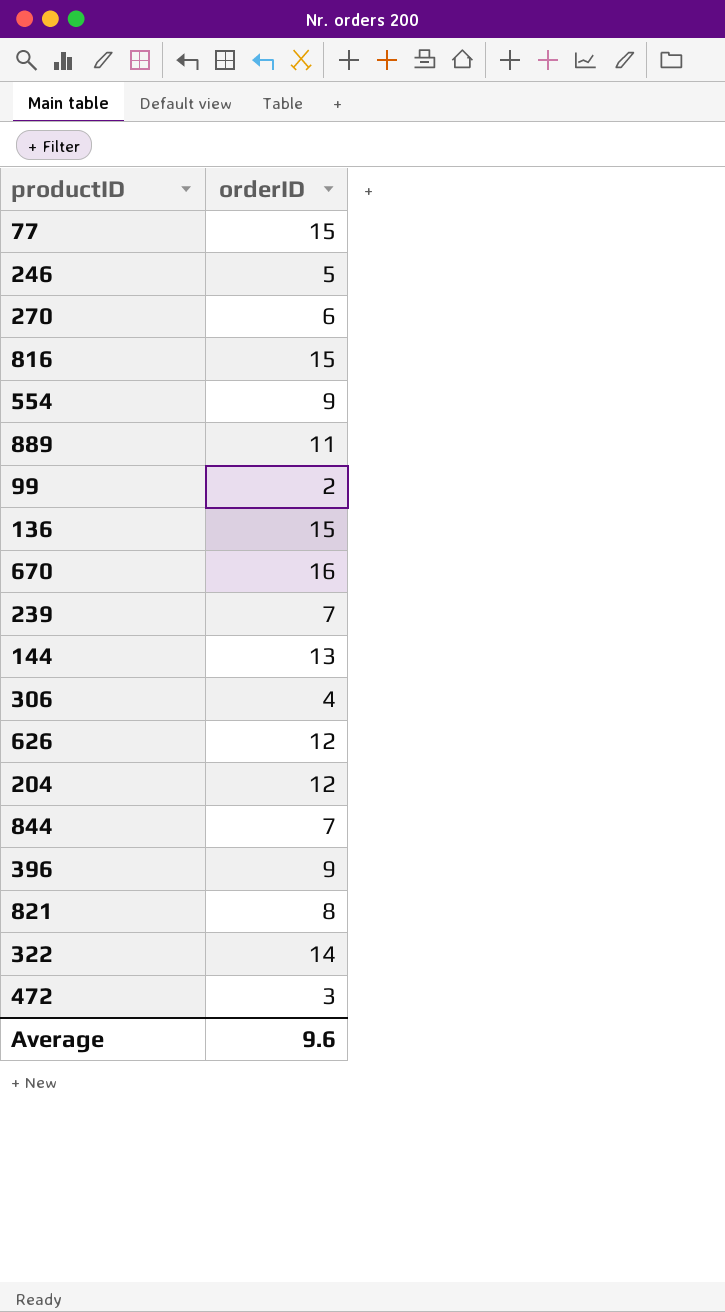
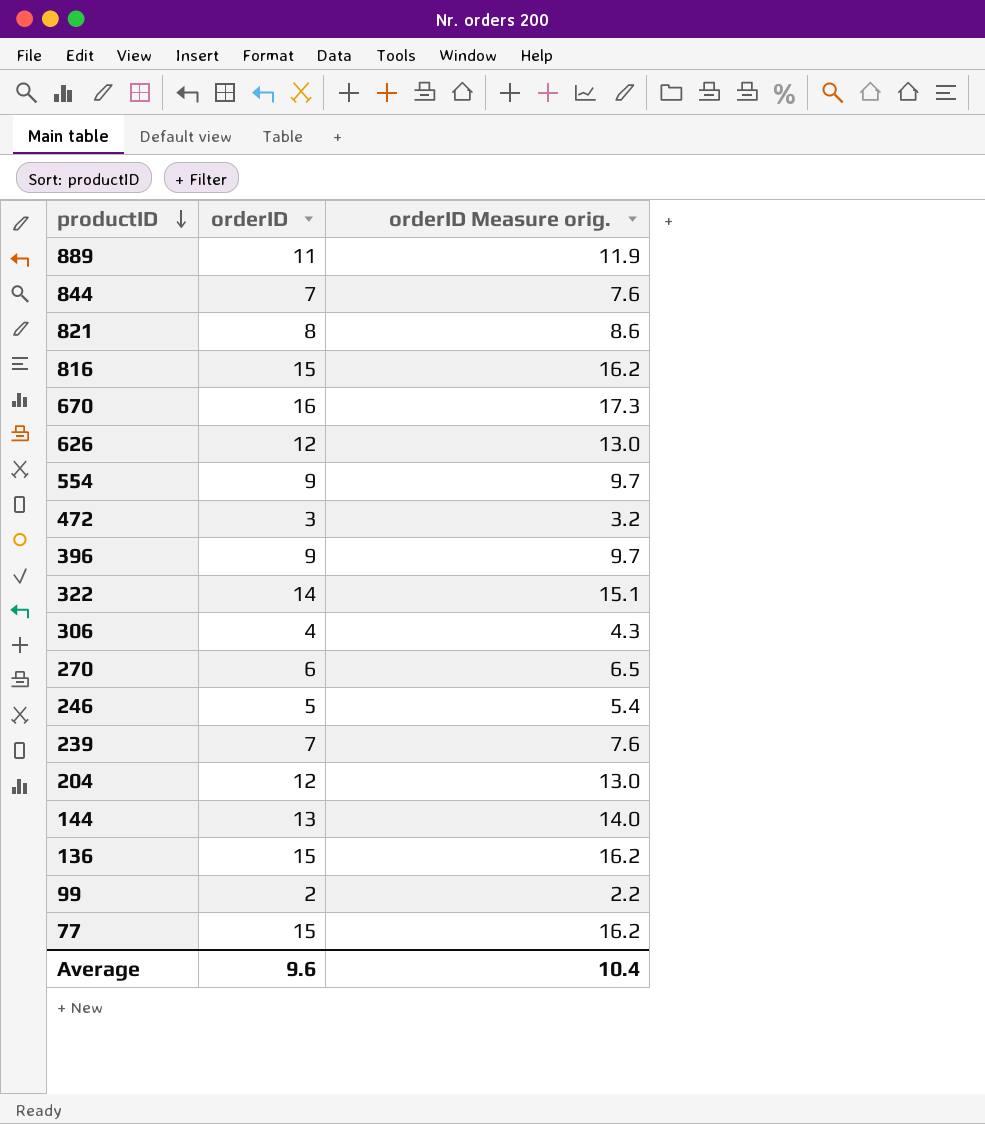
row order: none -> productID descending
column orderID Measure orig. | formula: none -> [orderID] * 1.08

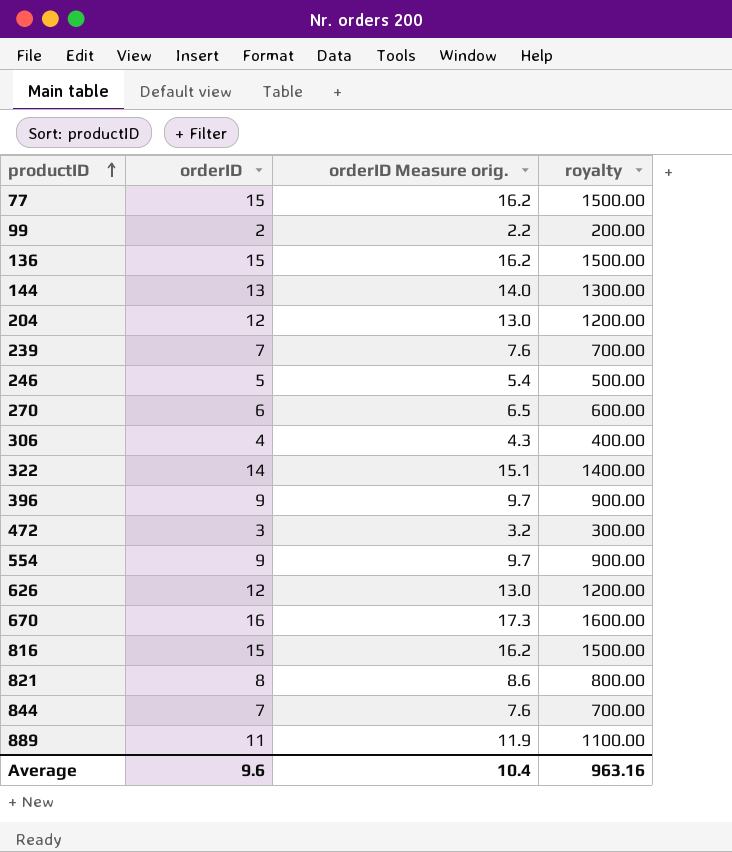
row order: productID descending -> productID ascending
column royalty | formula: none -> [orderID] * 100

